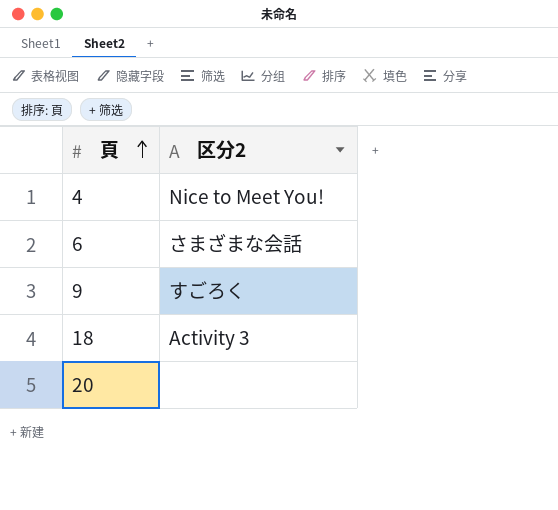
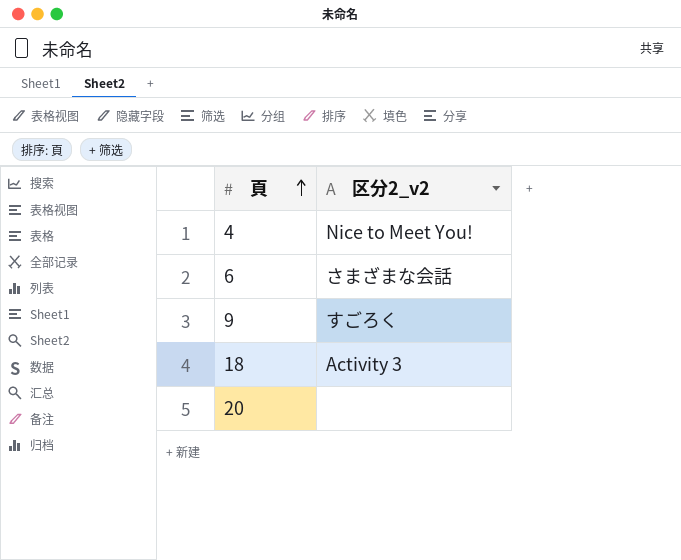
column name: 区分2 -> 区分2_v2

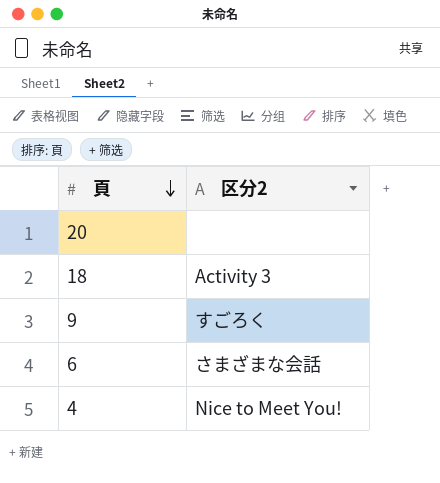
row order: 頁 ascending -> 頁 descending
column name: 区分2_v2 -> 区分2

